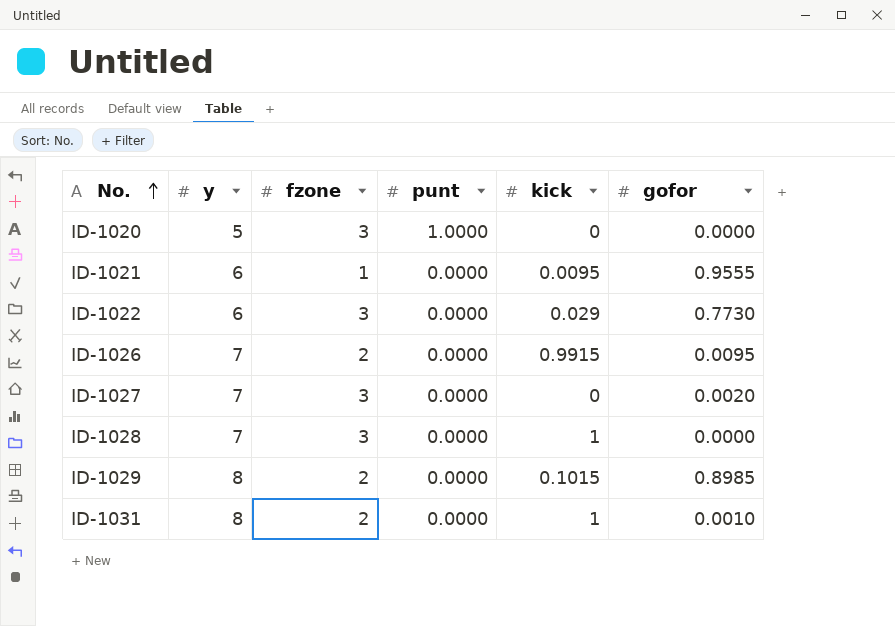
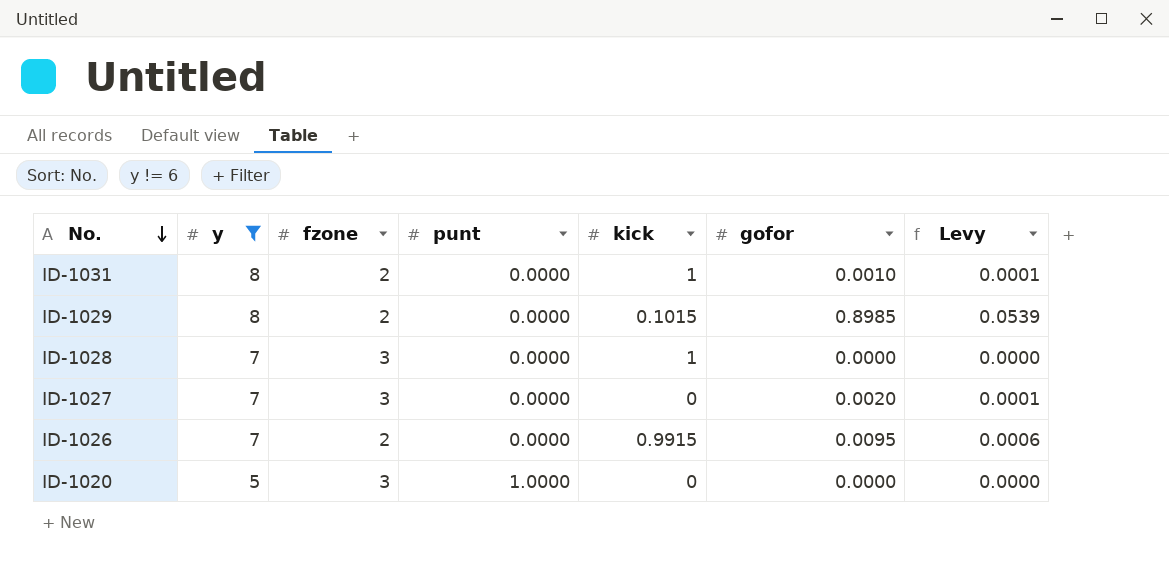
filter: none -> y != 6
row order: No. ascending -> No. descending
column Levy | formula: none -> [gofor] * 0.06

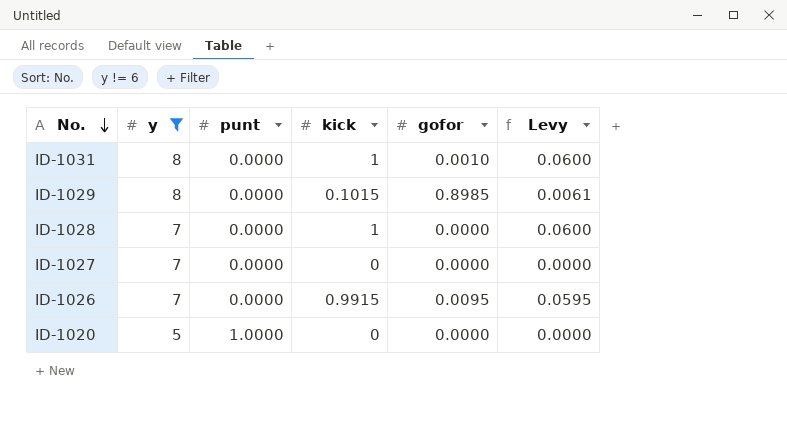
column fzone | position: 3 -> none
column Levy | formula: [gofor] * 0.06 -> [kick] * 0.06
ID-1027 | gofor: 0.0020 -> 0.0000

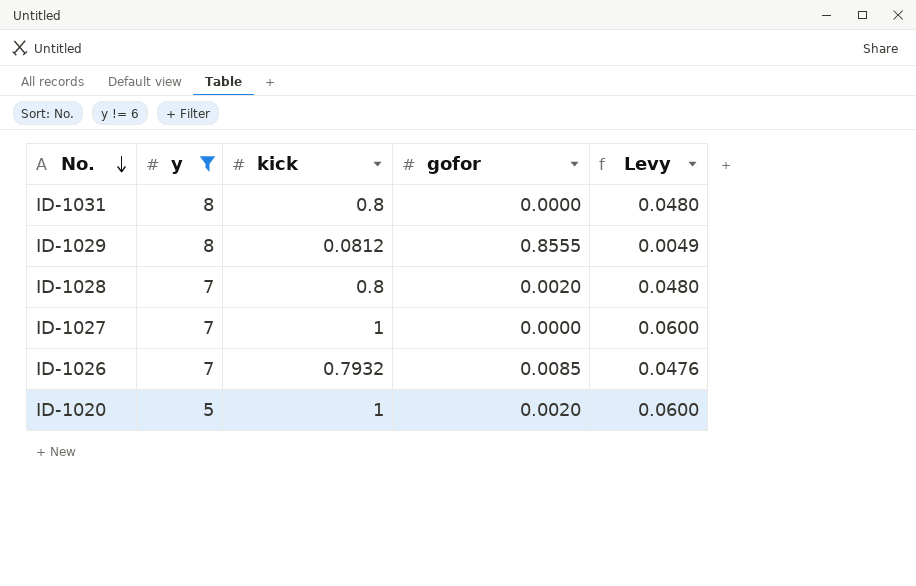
column punt | position: 3 -> none
ID-1031 | kick: 1 -> 0.8
ID-1031 | gofor: 0.0010 -> 0.0000
ID-1031 | Levy: 0.0600 -> 0.0480
ID-1029 | kick: 0.1015 -> 0.0812
ID-1029 | gofor: 0.8985 -> 0.8555
ID-1029 | Levy: 0.0061 -> 0.0049
ID-1028 | kick: 1 -> 0.8
ID-1028 | gofor: 0.0000 -> 0.0020
ID-1028 | Levy: 0.0600 -> 0.0480
ID-1027 | kick: 0 -> 1
ID-1027 | Levy: 0.0000 -> 0.0600
ID-1026 | kick: 0.9915 -> 0.7932
ID-1026 | gofor: 0.0095 -> 0.0085
ID-1026 | Levy: 0.0595 -> 0.0476
ID-1020 | kick: 0 -> 1
ID-1020 | gofor: 0.0000 -> 0.0020
ID-1020 | Levy: 0.0000 -> 0.0600

